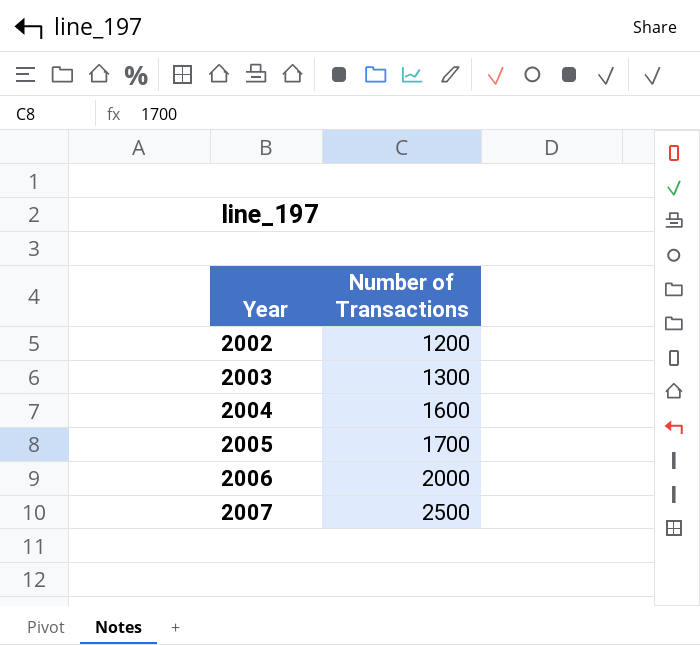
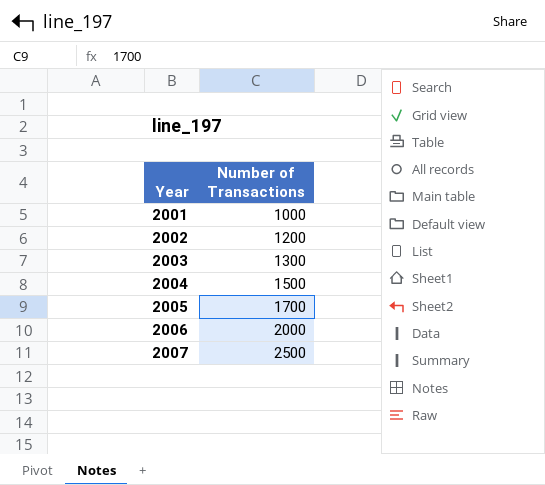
row 2001: none -> 1000
2004 | Number of Transactions: 1600 -> 1500

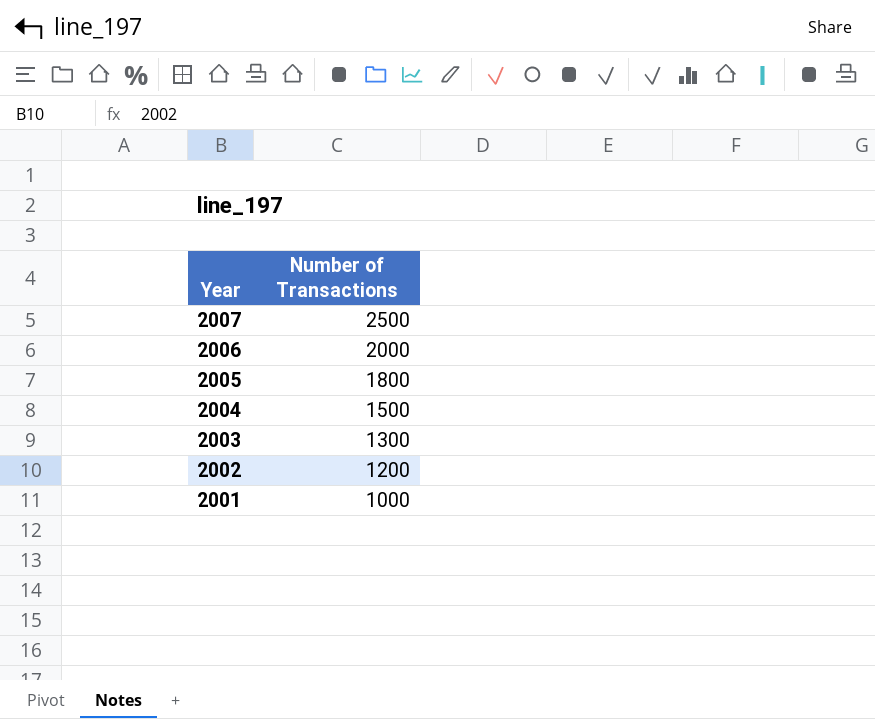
row order: Year ascending -> Year descending
2005 | Number of Transactions: 1700 -> 1800

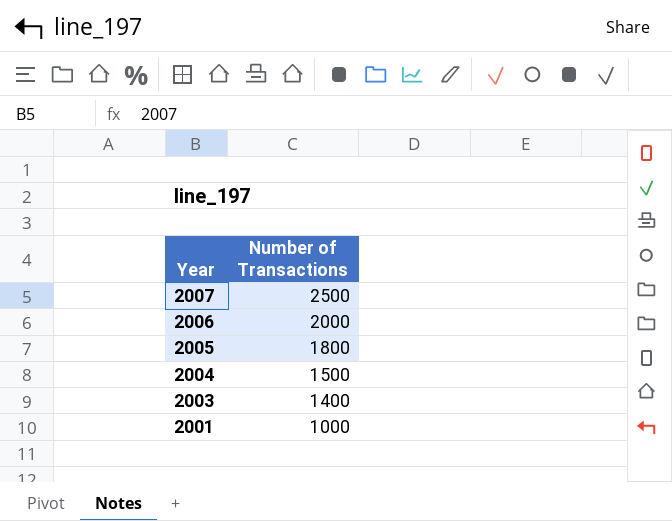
row 2002: 1200 -> none
2003 | Number of Transactions: 1300 -> 1400

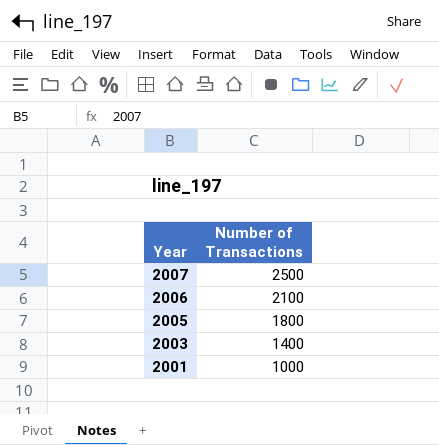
row 2004: 1500 -> none
2006 | Number of Transactions: 2000 -> 2100

